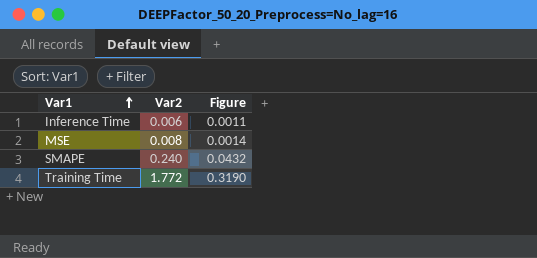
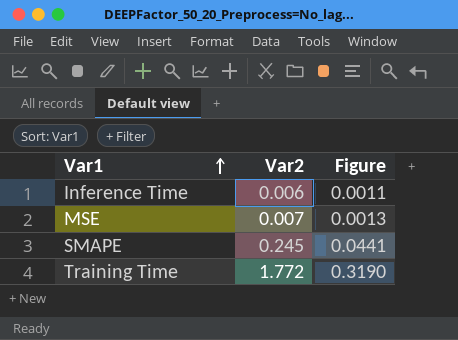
MSE | Var2: 0.008 -> 0.007
MSE | Figure: 0.0014 -> 0.0013
SMAPE | Var2: 0.240 -> 0.245
SMAPE | Figure: 0.0432 -> 0.0441

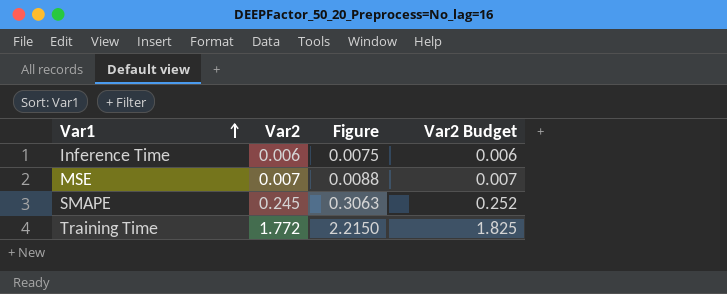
column Figure | formula: [Var2] * 0.18 -> [Var2] * 1.25
column Var2 Budget | formula: none -> [Var2] * 1.03

